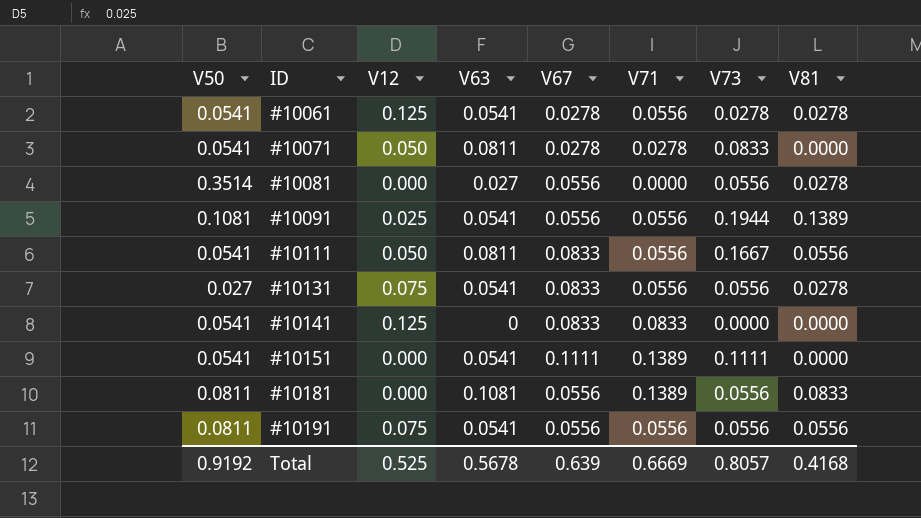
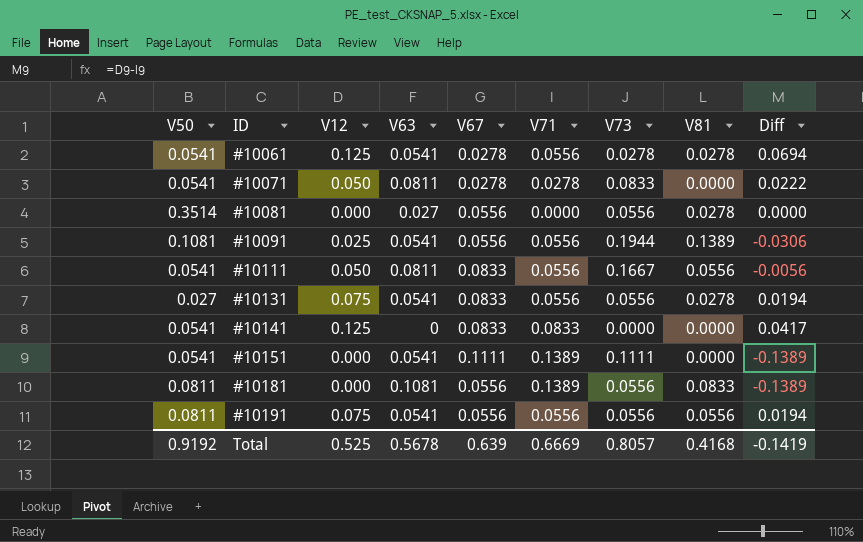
column Diff | formula: none -> [V12] - [V71]

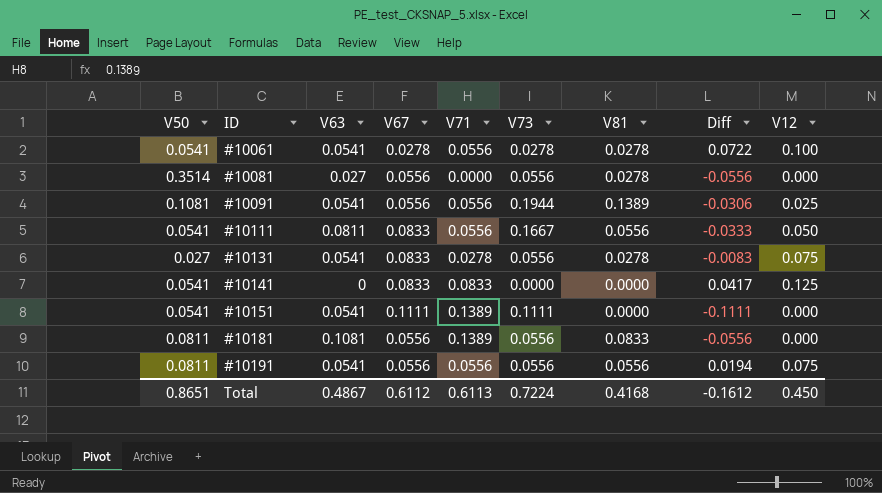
column Diff | formula: [V12] - [V71] -> [V12] - [V67]
column V12 | position: 3 -> 9
row #10071: 0.0541 | 0.050 | 0.0811 | 0.0278 | 0.0278 | 0.0833 | 0.0000 | 0.0222 -> none
#10061 | V12: 0.125 -> 0.100
#10131 | V71: 0.0556 -> 0.0278
Total | V50: 0.9192 -> 0.8651
Total | V63: 0.5678 -> 0.4867
Total | V67: 0.639 -> 0.6112
Total | V71: 0.6669 -> 0.6113
Total | V73: 0.8057 -> 0.7224
Total | Diff: -0.1419 -> -0.1612
Total | V12: 0.525 -> 0.450

